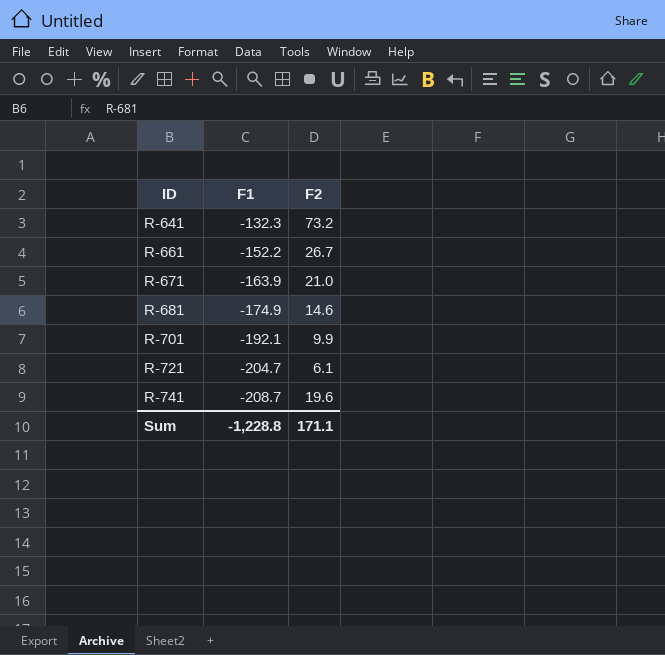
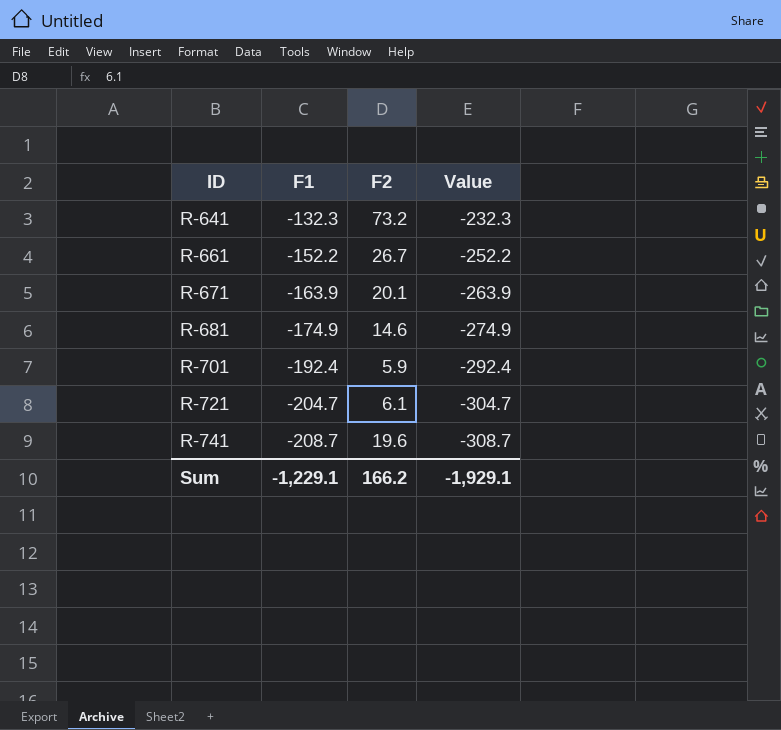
column Value | formula: none -> [F1] - 100
R-671 | F2: 21.0 -> 20.1
R-701 | F1: -192.1 -> -192.4
R-701 | F2: 9.9 -> 5.9
Sum | F1: -1,228.8 -> -1,229.1
Sum | F2: 171.1 -> 166.2

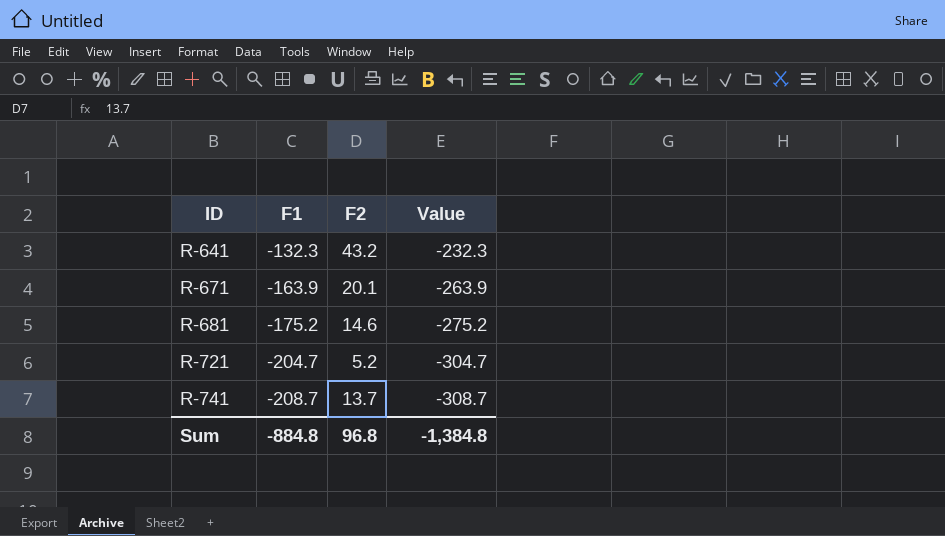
row R-661: -152.2 | 26.7 | -252.2 -> none
row R-701: -192.4 | 5.9 | -292.4 -> none
R-641 | F2: 73.2 -> 43.2
R-681 | F1: -174.9 -> -175.2
R-681 | Value: -274.9 -> -275.2
R-721 | F2: 6.1 -> 5.2
R-741 | F2: 19.6 -> 13.7
Sum | F1: -1,229.1 -> -884.8
Sum | F2: 166.2 -> 96.8
Sum | Value: -1,929.1 -> -1,384.8

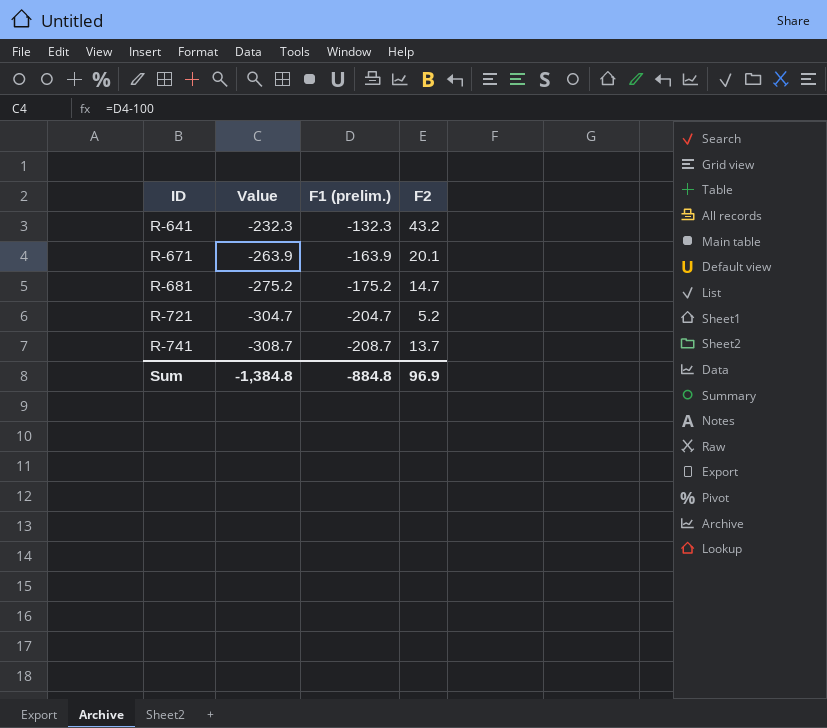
column Value | position: 4 -> 2
column name: F1 -> F1 (prelim.)
R-681 | F2: 14.6 -> 14.7
Sum | F2: 96.8 -> 96.9

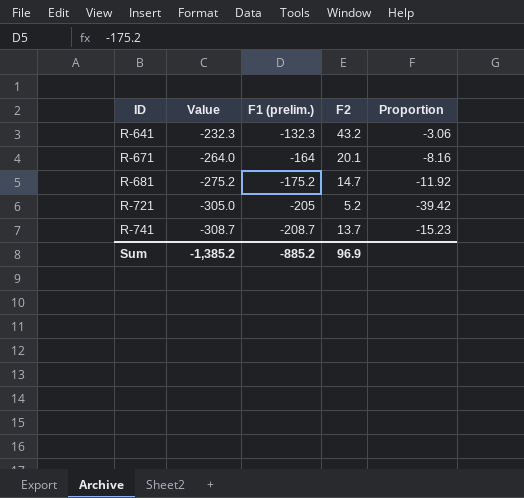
column Proportion | formula: none -> [F1 (prelim.)] / [F2]
R-671 | Value: -263.9 -> -264.0
R-671 | F1 (prelim.): -163.9 -> -164
R-721 | Value: -304.7 -> -305.0
R-721 | F1 (prelim.): -204.7 -> -205
Sum | Value: -1,384.8 -> -1,385.2
Sum | F1 (prelim.): -884.8 -> -885.2

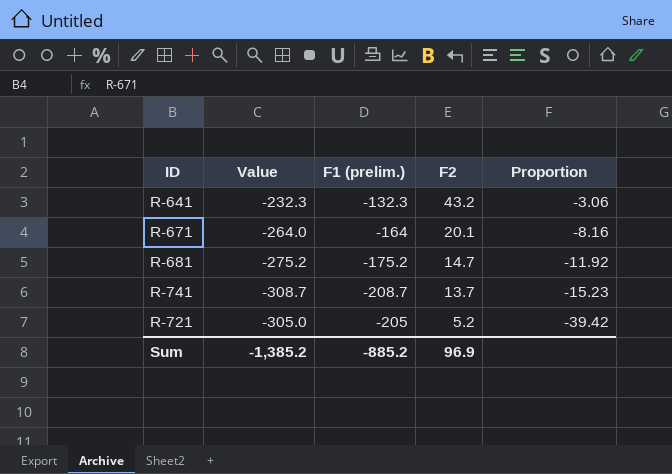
row order: ID ascending -> F2 descending

